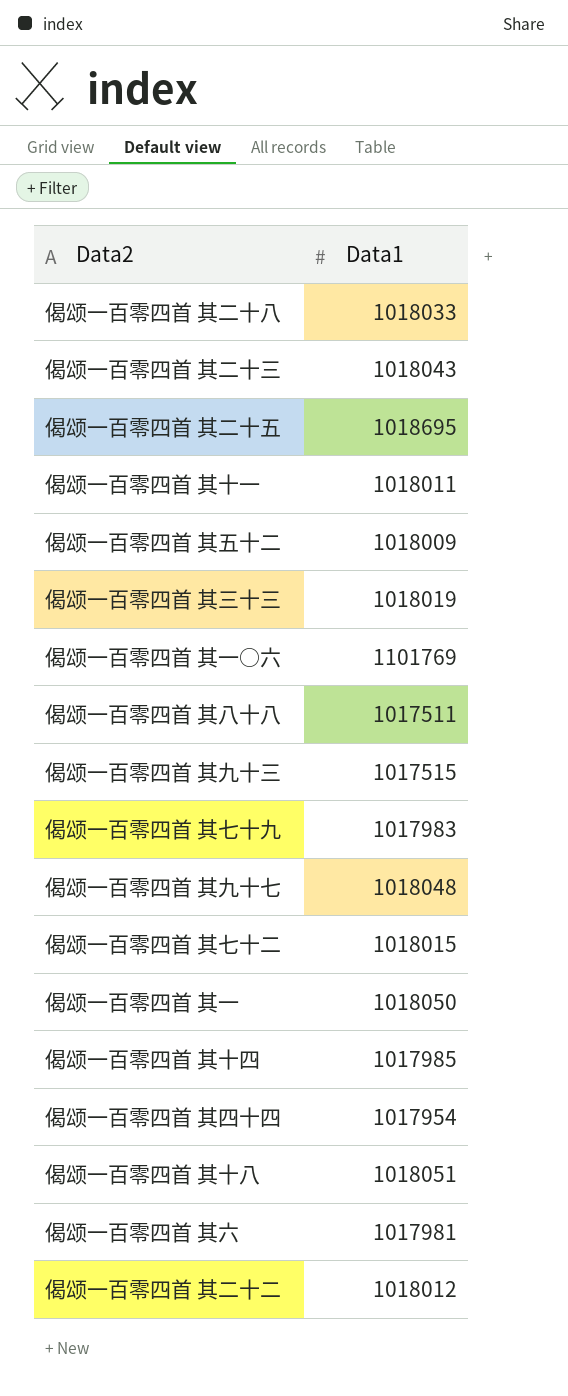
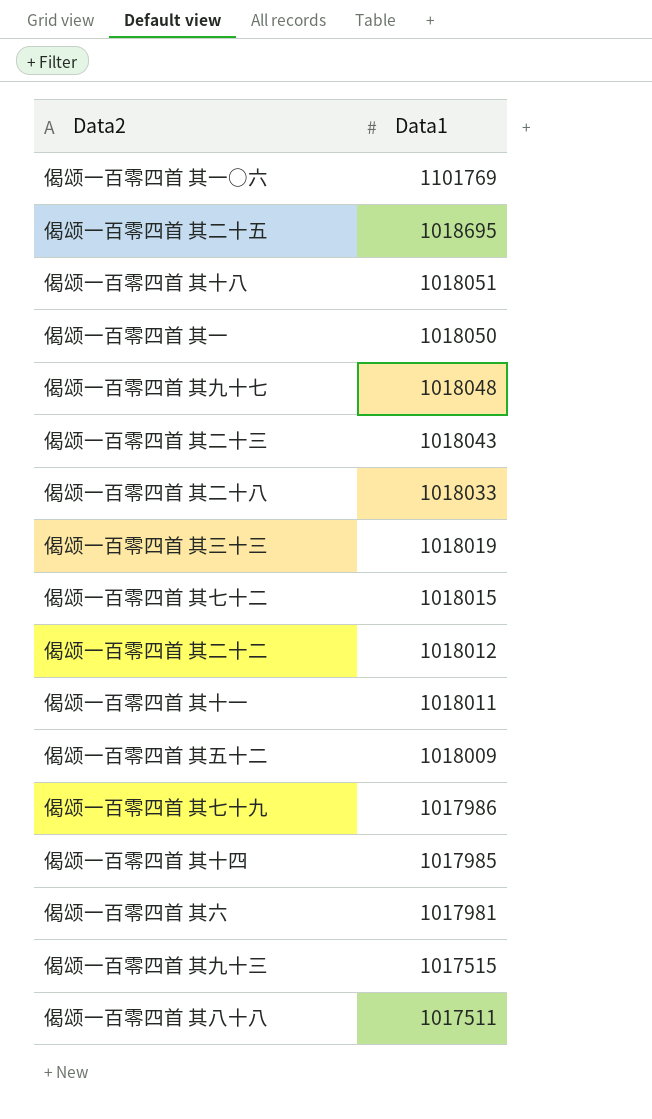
row order: none -> Data1 descending
row 偈颂一百零四首 其四十四: 1017954 -> none
偈颂一百零四首 其七十九 | Data1: 1017983 -> 1017986

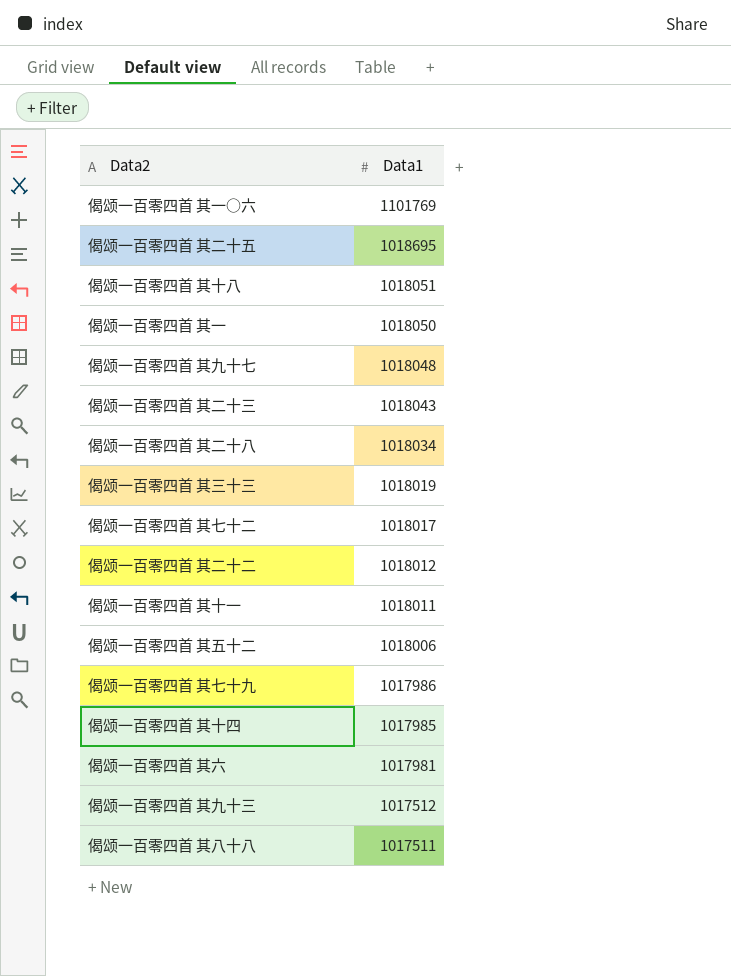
偈颂一百零四首 其二十八 | Data1: 1018033 -> 1018034
偈颂一百零四首 其七十二 | Data1: 1018015 -> 1018017
偈颂一百零四首 其五十二 | Data1: 1018009 -> 1018006
偈颂一百零四首 其九十三 | Data1: 1017515 -> 1017512

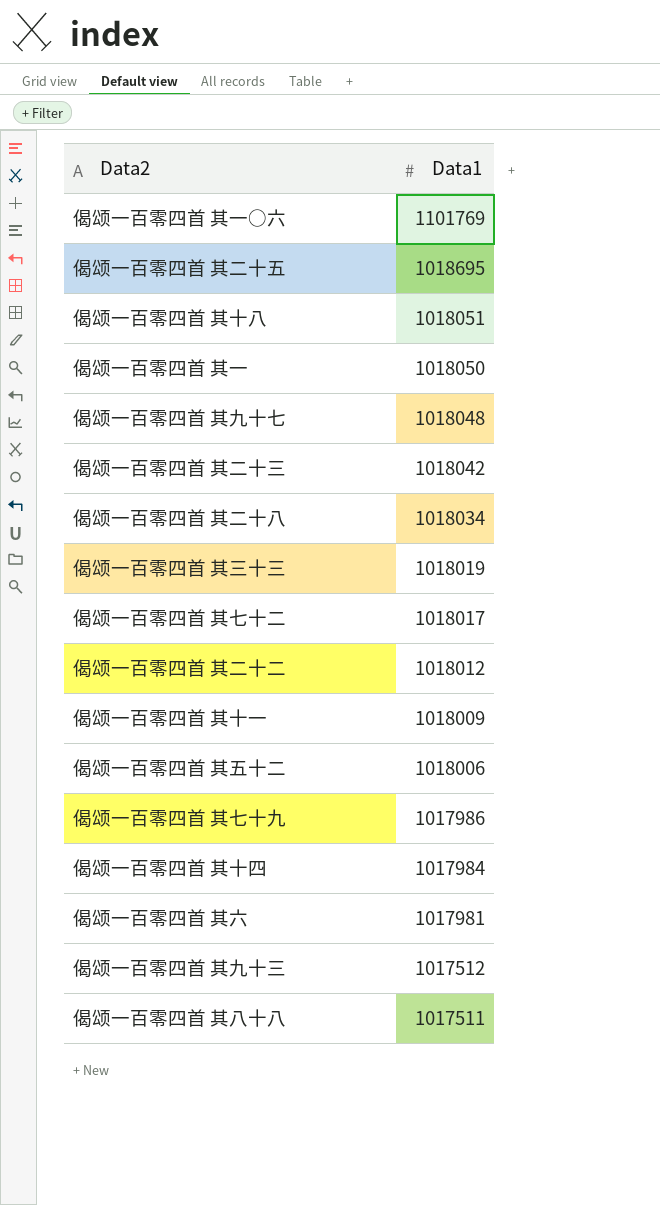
偈颂一百零四首 其二十三 | Data1: 1018043 -> 1018042
偈颂一百零四首 其十一 | Data1: 1018011 -> 1018009
偈颂一百零四首 其十四 | Data1: 1017985 -> 1017984

